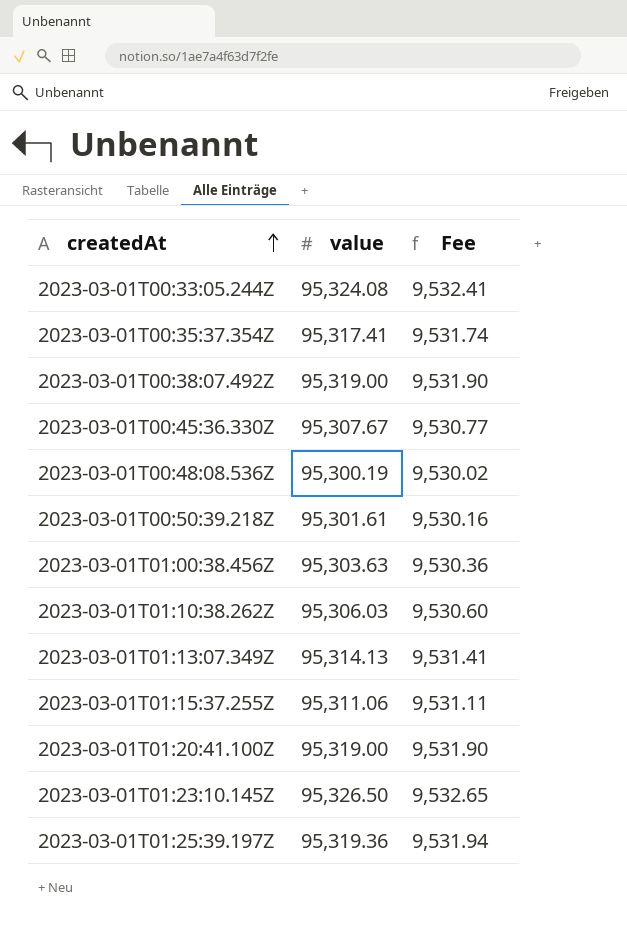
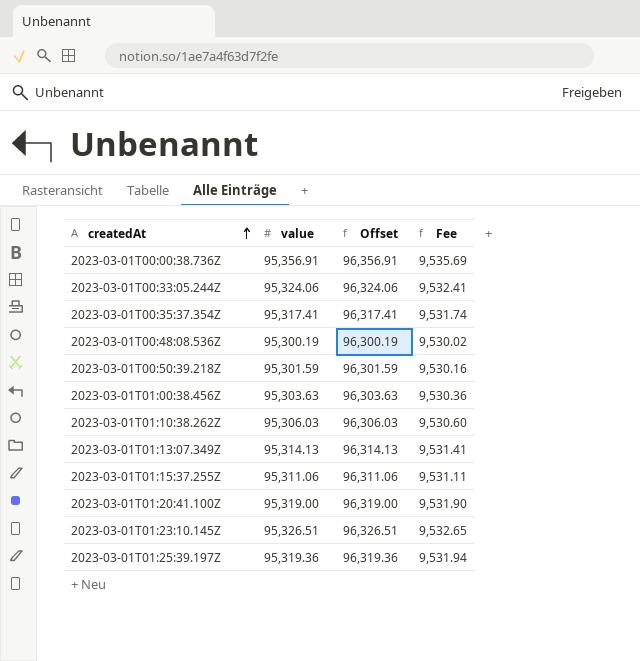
column Offset | formula: none -> [value] + 1000
row 2023-03-01T00:38:07.492Z: 95,319.00 | 9,531.90 -> none
row 2023-03-01T00:45:36.330Z: 95,307.67 | 9,530.77 -> none
row 2023-03-01T00:00:38.736Z: none -> 95,356.91 | 96,356.91 | 9,535.69
2023-03-01T00:33:05.244Z | value: 95,324.08 -> 95,324.06
2023-03-01T00:50:39.218Z | value: 95,301.61 -> 95,301.59
2023-03-01T01:23:10.145Z | value: 95,326.50 -> 95,326.51

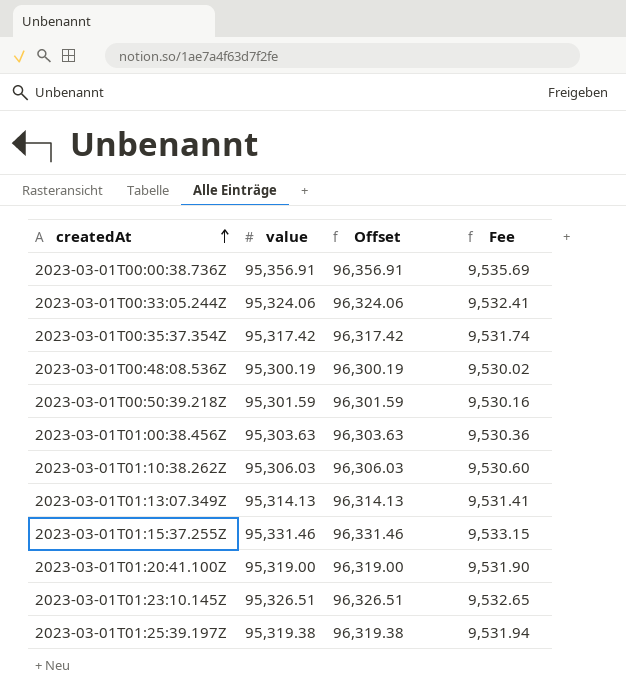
2023-03-01T00:35:37.354Z | value: 95,317.41 -> 95,317.42
2023-03-01T00:35:37.354Z | Offset: 96,317.41 -> 96,317.42
2023-03-01T01:15:37.255Z | value: 95,311.06 -> 95,331.46
2023-03-01T01:15:37.255Z | Offset: 96,311.06 -> 96,331.46
2023-03-01T01:15:37.255Z | Fee: 9,531.11 -> 9,533.15
2023-03-01T01:25:39.197Z | value: 95,319.36 -> 95,319.38
2023-03-01T01:25:39.197Z | Offset: 96,319.36 -> 96,319.38

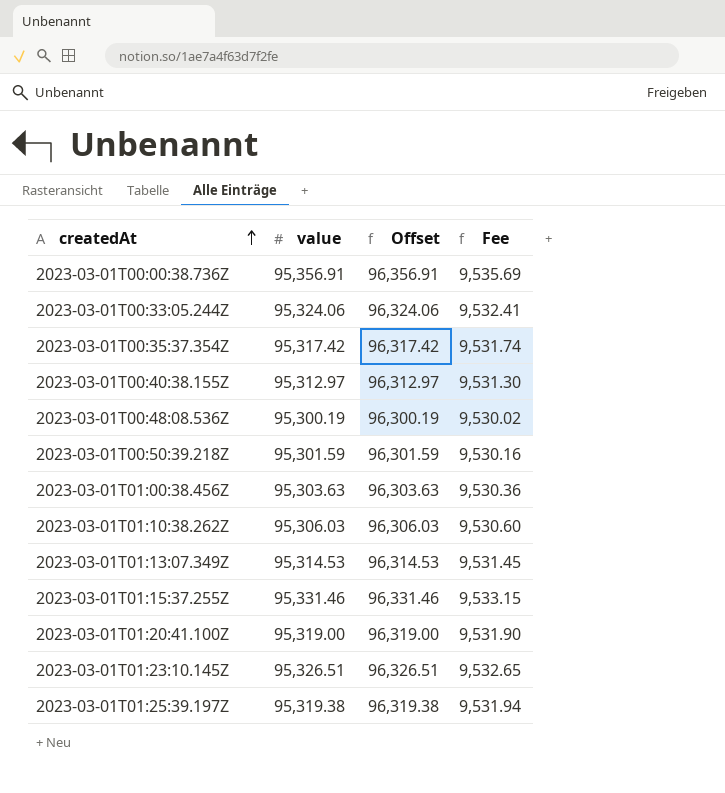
row 2023-03-01T00:40:38.155Z: none -> 95,312.97 | 96,312.97 | 9,531.30
2023-03-01T01:13:07.349Z | value: 95,314.13 -> 95,314.53
2023-03-01T01:13:07.349Z | Offset: 96,314.13 -> 96,314.53
2023-03-01T01:13:07.349Z | Fee: 9,531.41 -> 9,531.45

